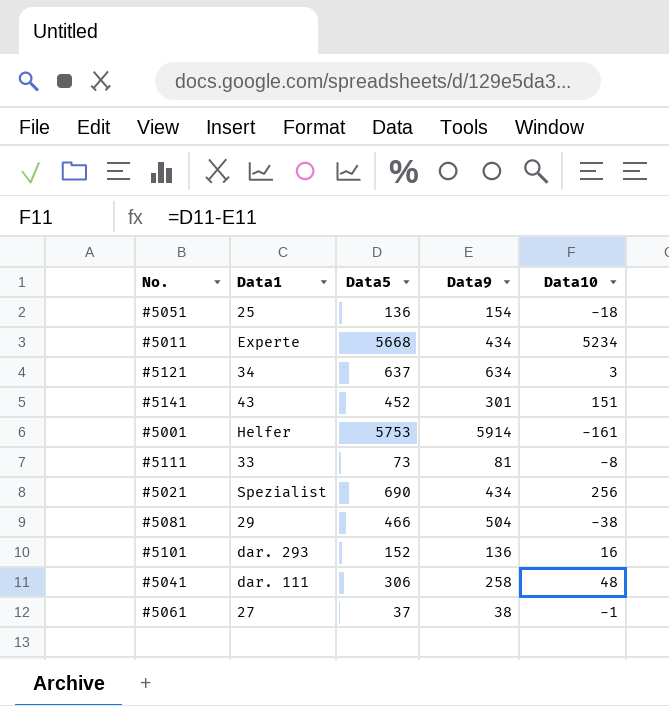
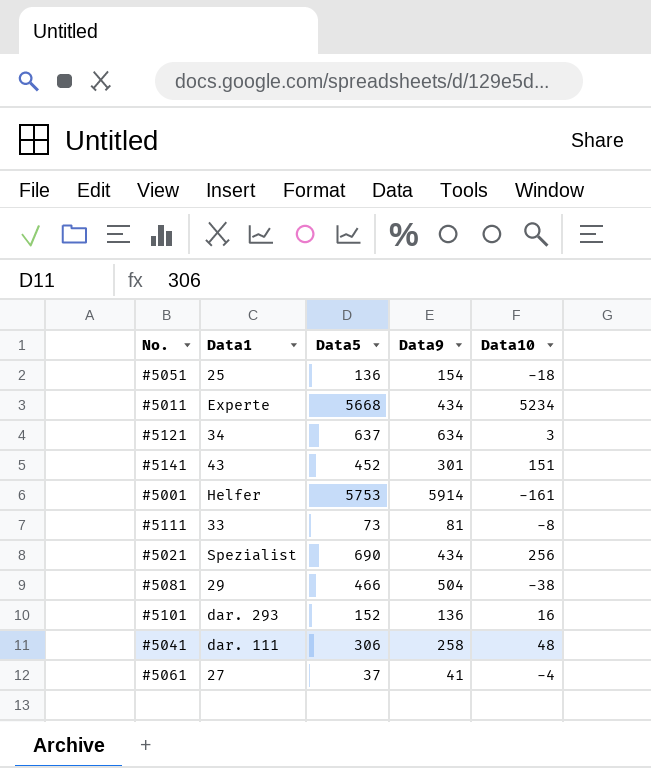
#5061 | Data9: 38 -> 41
#5061 | Data10: -1 -> -4

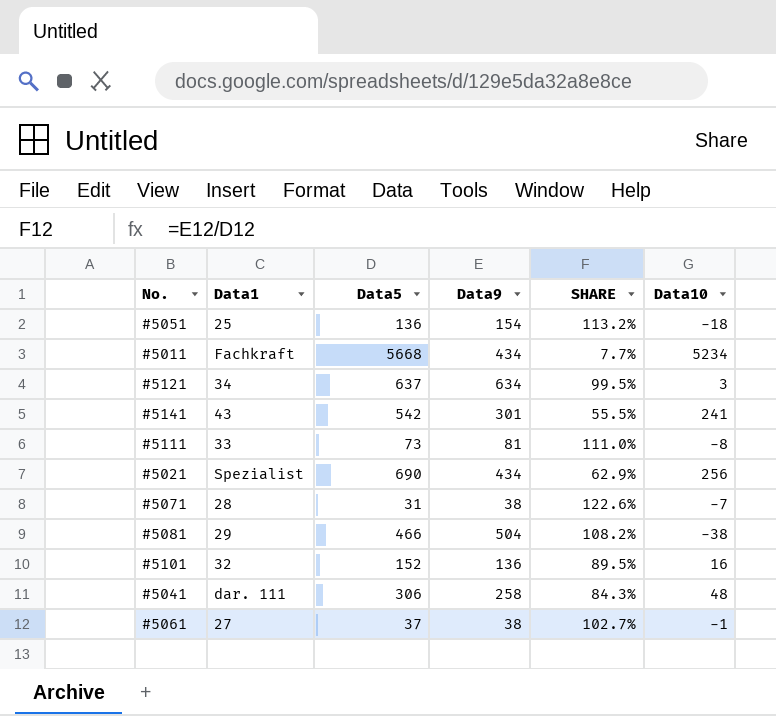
column SHARE | formula: none -> [Data9] / [Data5]
row #5001: Helfer | 5753 | 5914 | -161 -> none
#5011 | Data1: Experte -> Fachkraft
#5141 | Data5: 452 -> 542
#5141 | Data10: 151 -> 241
row #5071: none -> 28 | 31 | 38 | 122.6% | -7
#5101 | Data1: dar. 293 -> 32
#5061 | Data9: 41 -> 38
#5061 | Data10: -4 -> -1

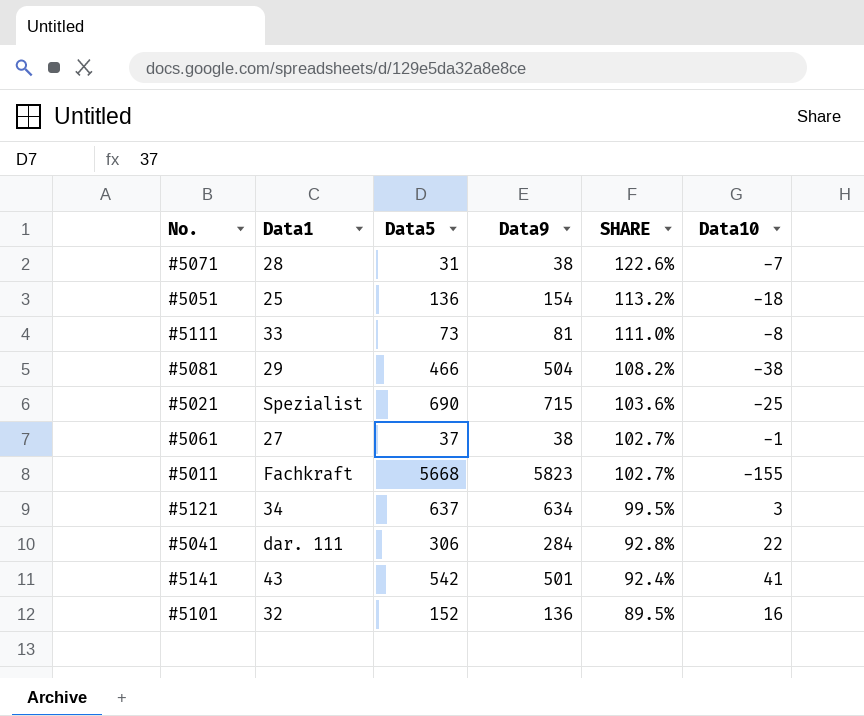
row order: none -> SHARE descending
#5021 | Data9: 434 -> 715
#5021 | SHARE: 62.9% -> 103.6%
#5021 | Data10: 256 -> -25
#5011 | Data9: 434 -> 5823
#5011 | SHARE: 7.7% -> 102.7%
#5011 | Data10: 5234 -> -155
#5041 | Data9: 258 -> 284
#5041 | SHARE: 84.3% -> 92.8%
#5041 | Data10: 48 -> 22
#5141 | Data9: 301 -> 501
#5141 | SHARE: 55.5% -> 92.4%
#5141 | Data10: 241 -> 41

